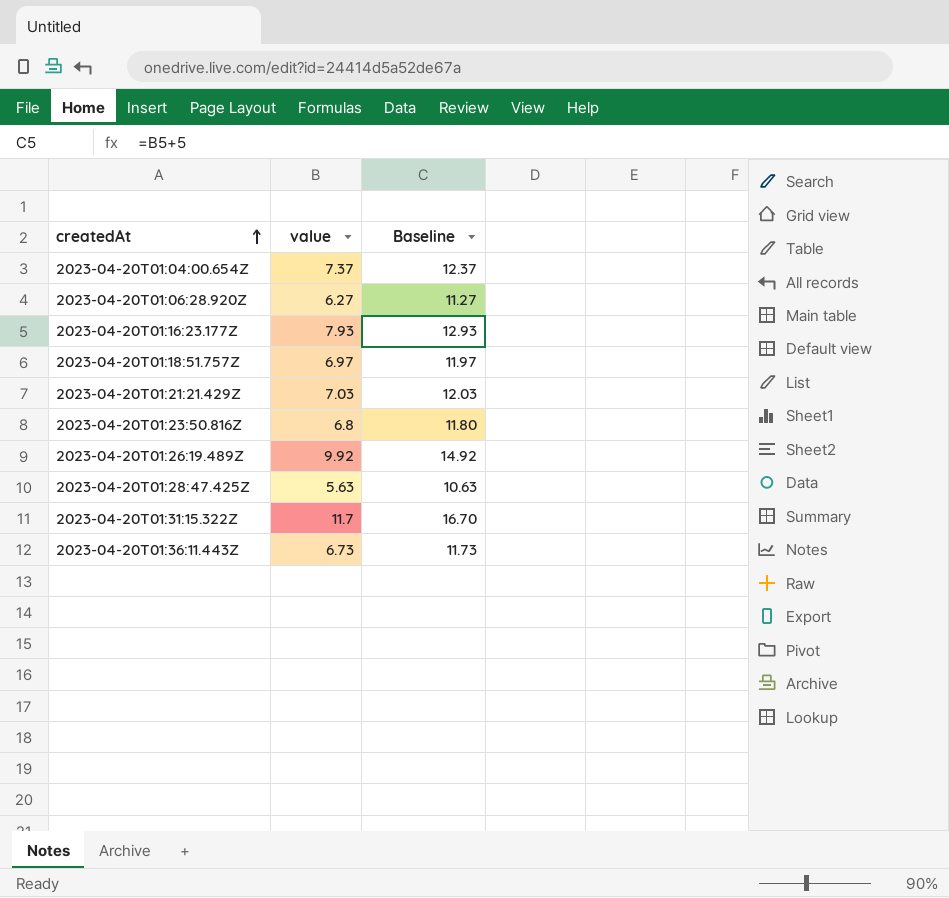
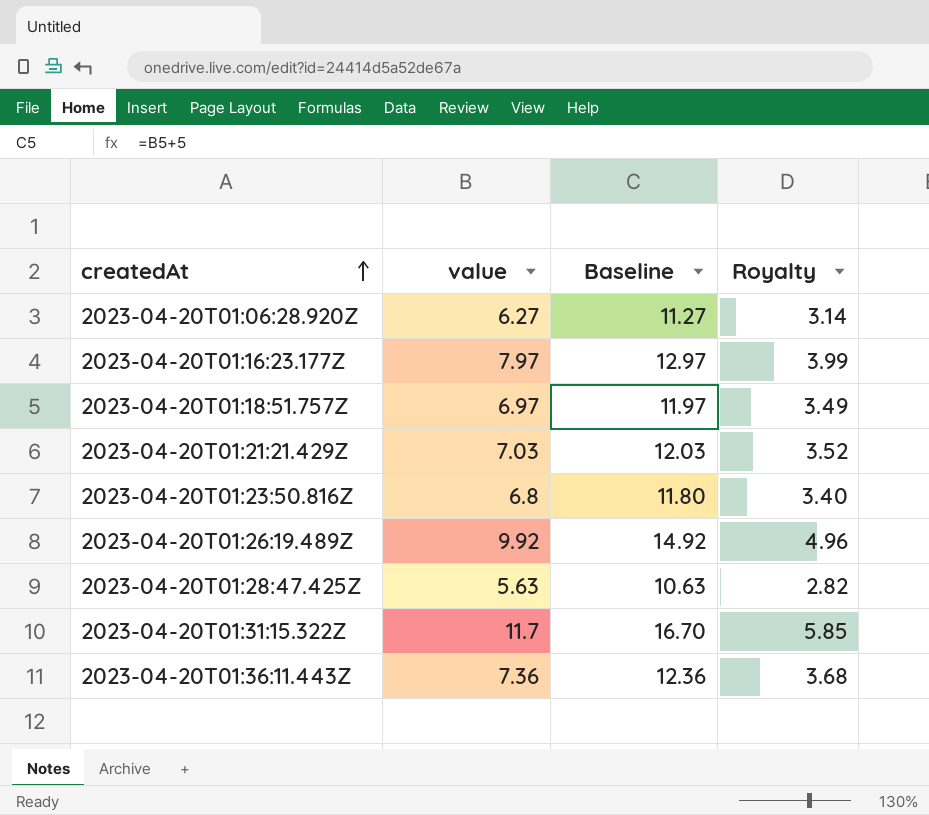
column Royalty | formula: none -> [value] * 0.5
row 2023-04-20T01:04:00.654Z: 7.37 | 12.37 -> none
2023-04-20T01:16:23.177Z | value: 7.93 -> 7.97
2023-04-20T01:16:23.177Z | Baseline: 12.93 -> 12.97
2023-04-20T01:36:11.443Z | value: 6.73 -> 7.36
2023-04-20T01:36:11.443Z | Baseline: 11.73 -> 12.36

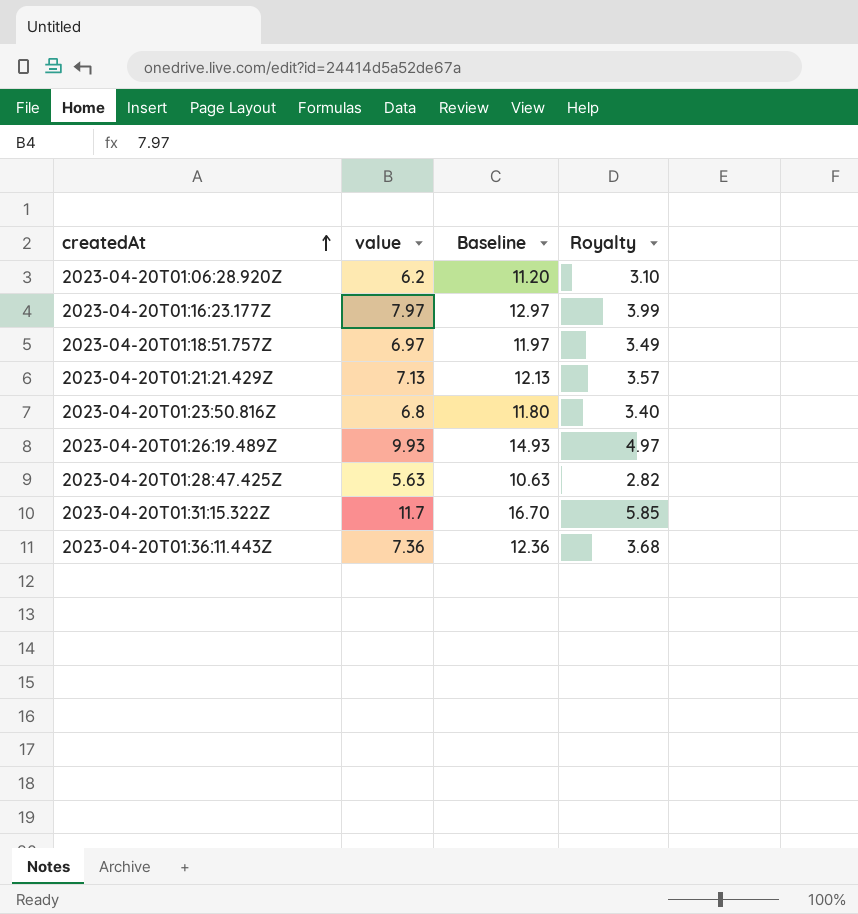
2023-04-20T01:06:28.920Z | value: 6.27 -> 6.2
2023-04-20T01:06:28.920Z | Baseline: 11.27 -> 11.20
2023-04-20T01:06:28.920Z | Royalty: 3.14 -> 3.10
2023-04-20T01:21:21.429Z | value: 7.03 -> 7.13
2023-04-20T01:21:21.429Z | Baseline: 12.03 -> 12.13
2023-04-20T01:21:21.429Z | Royalty: 3.52 -> 3.57
2023-04-20T01:26:19.489Z | value: 9.92 -> 9.93
2023-04-20T01:26:19.489Z | Baseline: 14.92 -> 14.93
2023-04-20T01:26:19.489Z | Royalty: 4.96 -> 4.97

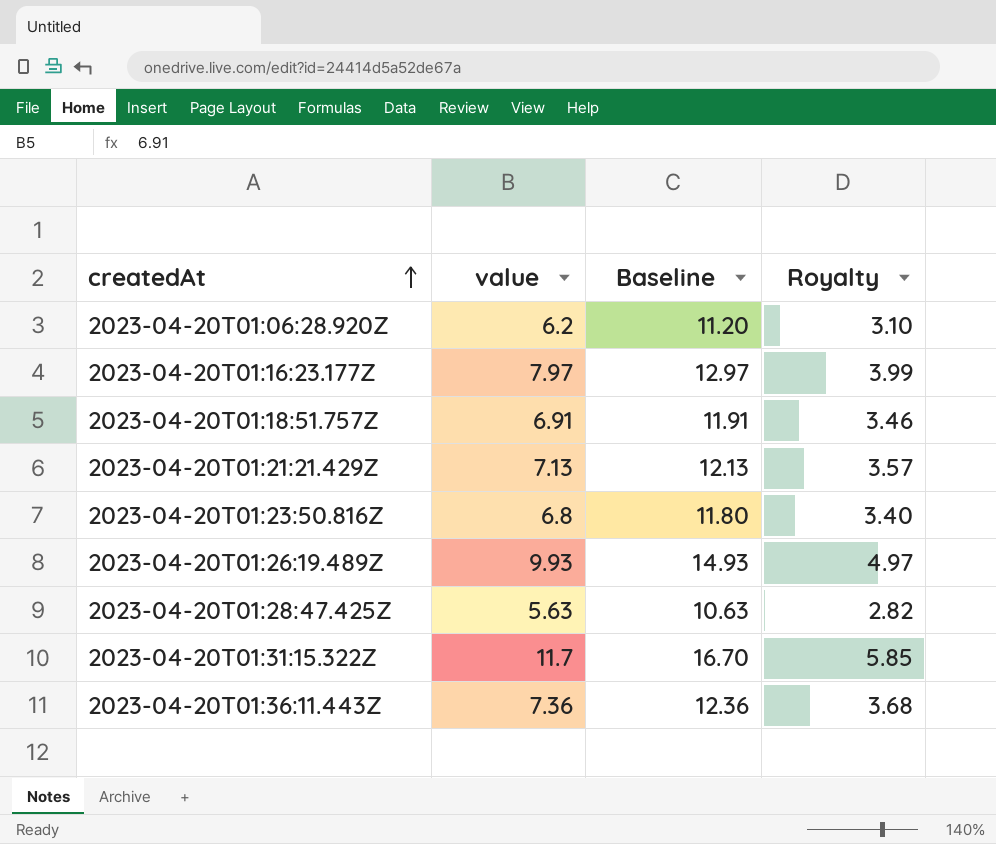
2023-04-20T01:18:51.757Z | value: 6.97 -> 6.91
2023-04-20T01:18:51.757Z | Baseline: 11.97 -> 11.91
2023-04-20T01:18:51.757Z | Royalty: 3.49 -> 3.46

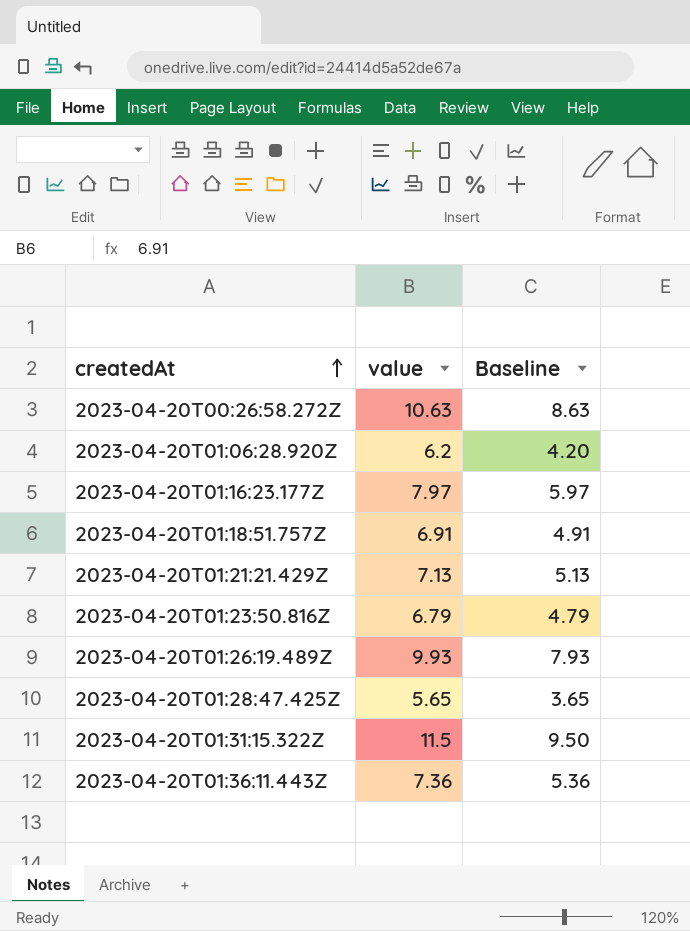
column Royalty | formula: [value] * 0.5 -> none
column Baseline | formula: [value] + 5 -> [value] - 2
row 2023-04-20T00:26:58.272Z: none -> 10.63 | 8.63
2023-04-20T01:23:50.816Z | value: 6.8 -> 6.79
2023-04-20T01:28:47.425Z | value: 5.63 -> 5.65
2023-04-20T01:31:15.322Z | value: 11.7 -> 11.5

